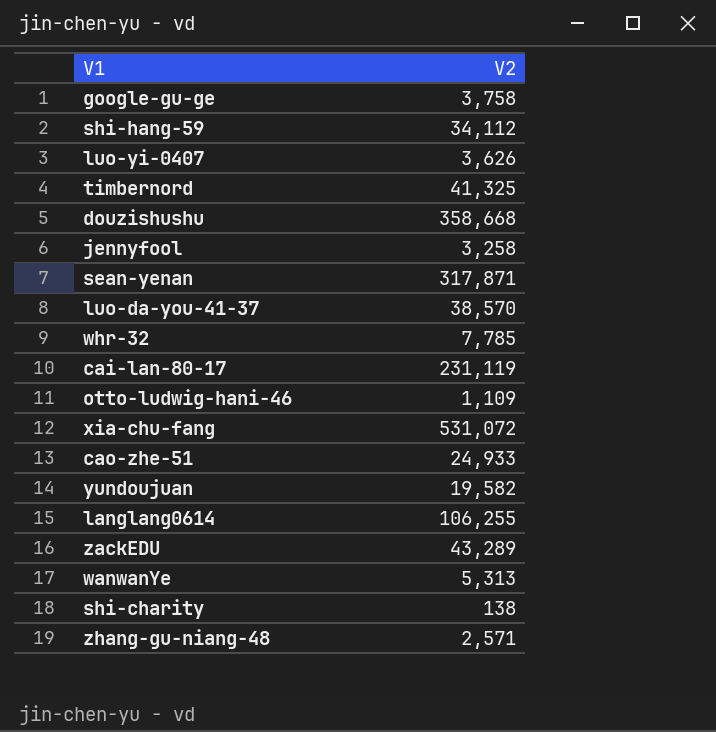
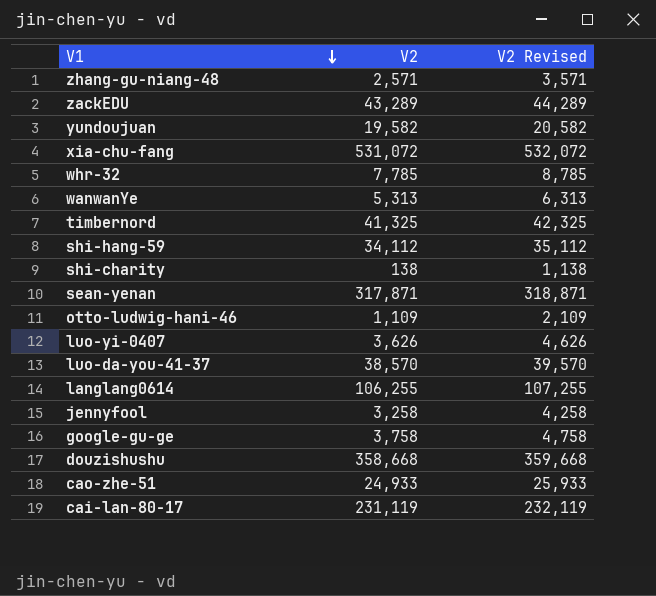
row order: none -> V1 descending
column V2 Revised | formula: none -> [V2] + 1000

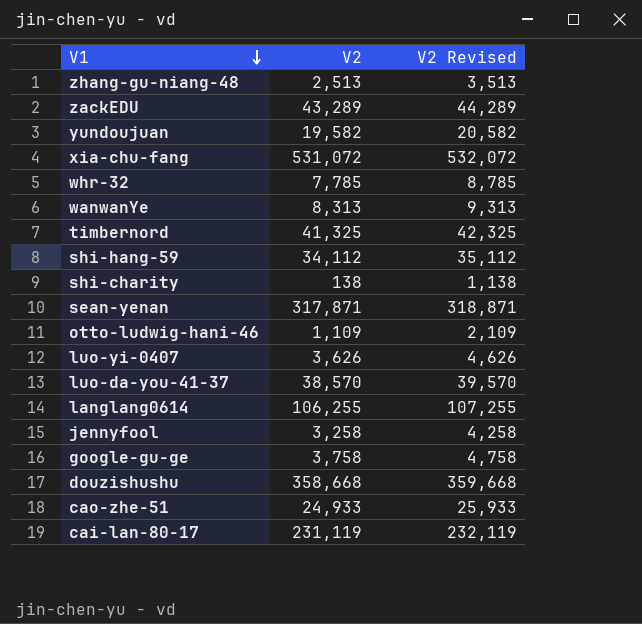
zhang-gu-niang-48 | V2: 2,571 -> 2,513
zhang-gu-niang-48 | V2 Revised: 3,571 -> 3,513
wanwanYe | V2: 5,313 -> 8,313
wanwanYe | V2 Revised: 6,313 -> 9,313

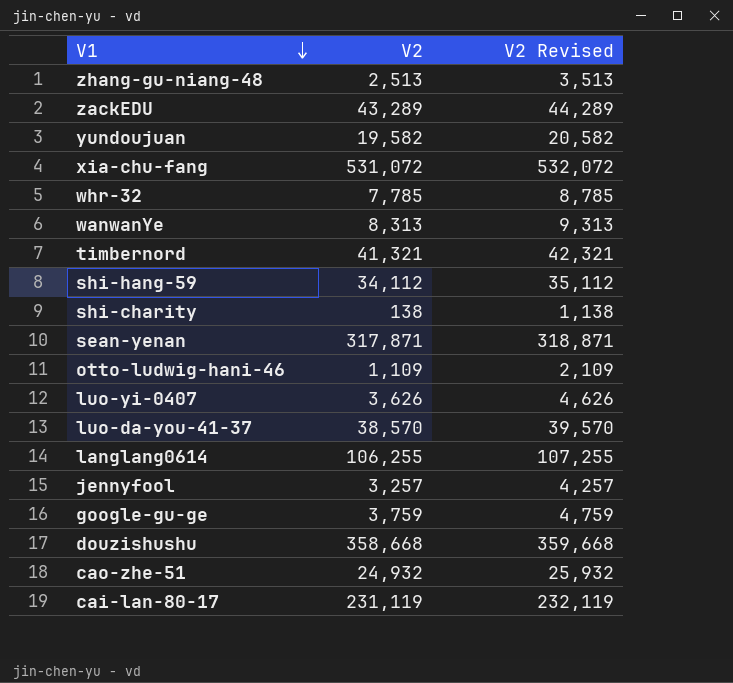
timbernord | V2: 41,325 -> 41,321
timbernord | V2 Revised: 42,325 -> 42,321
jennyfool | V2: 3,258 -> 3,257
jennyfool | V2 Revised: 4,258 -> 4,257
google-gu-ge | V2: 3,758 -> 3,759
google-gu-ge | V2 Revised: 4,758 -> 4,759
cao-zhe-51 | V2: 24,933 -> 24,932
cao-zhe-51 | V2 Revised: 25,933 -> 25,932

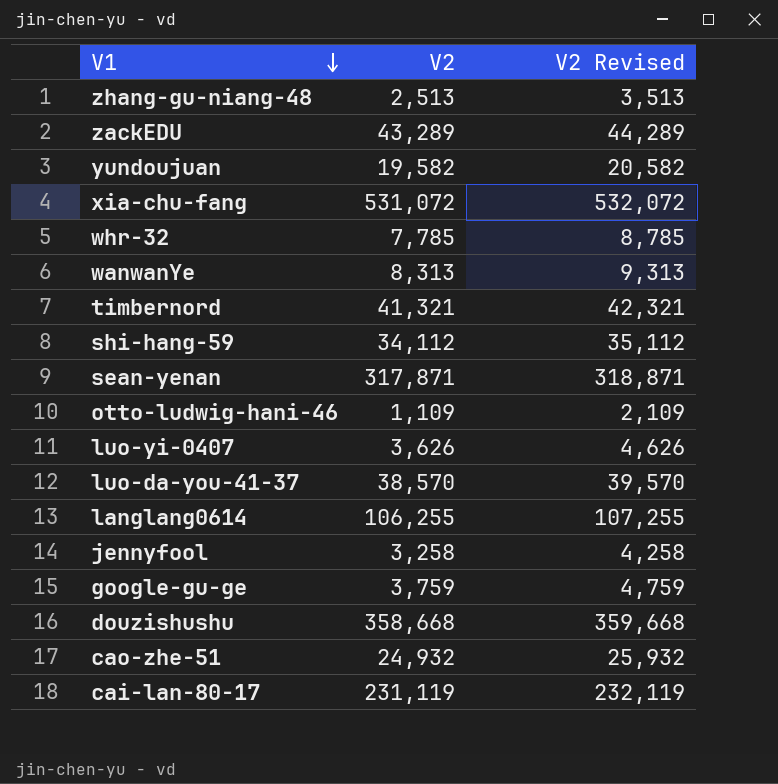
row shi-charity: 138 | 1,138 -> none
jennyfool | V2: 3,257 -> 3,258
jennyfool | V2 Revised: 4,257 -> 4,258

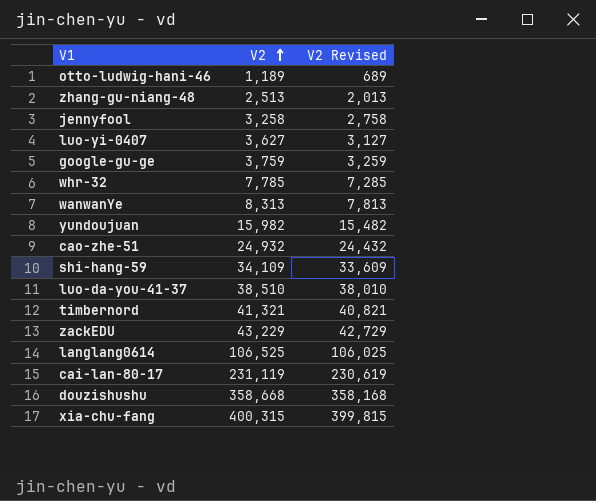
row order: V1 descending -> V2 ascending
column V2 Revised | formula: [V2] + 1000 -> [V2] - 500
row sean-yenan: 317,871 | 318,871 -> none
otto-ludwig-hani-46 | V2: 1,109 -> 1,189
luo-yi-0407 | V2: 3,626 -> 3,627
yundoujuan | V2: 19,582 -> 15,982
shi-hang-59 | V2: 34,112 -> 34,109
luo-da-you-41-37 | V2: 38,570 -> 38,510
zackEDU | V2: 43,289 -> 43,229
langlang0614 | V2: 106,255 -> 106,525
xia-chu-fang | V2: 531,072 -> 400,315

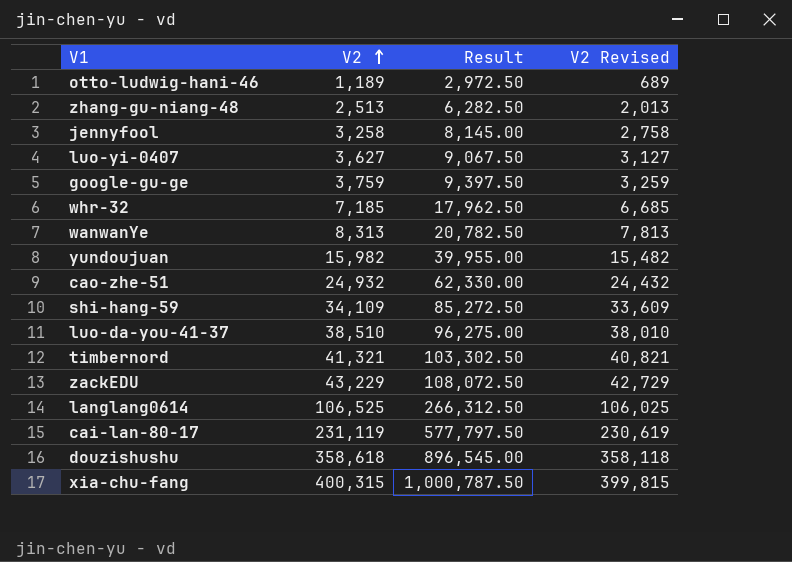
column Result | formula: none -> [V2] * 2.5
whr-32 | V2: 7,785 -> 7,185
whr-32 | V2 Revised: 7,285 -> 6,685
douzishushu | V2: 358,668 -> 358,618
douzishushu | V2 Revised: 358,168 -> 358,118

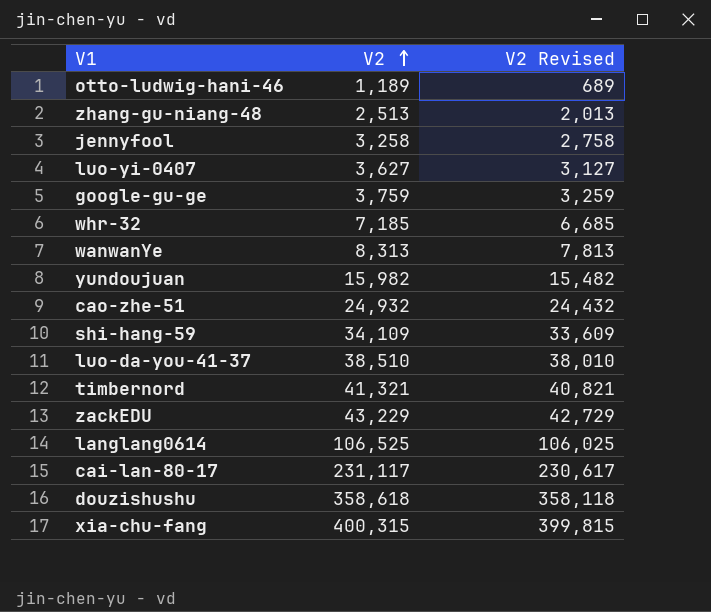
column Result | formula: [V2] * 2.5 -> none
cai-lan-80-17 | V2: 231,119 -> 231,117
cai-lan-80-17 | V2 Revised: 230,619 -> 230,617

